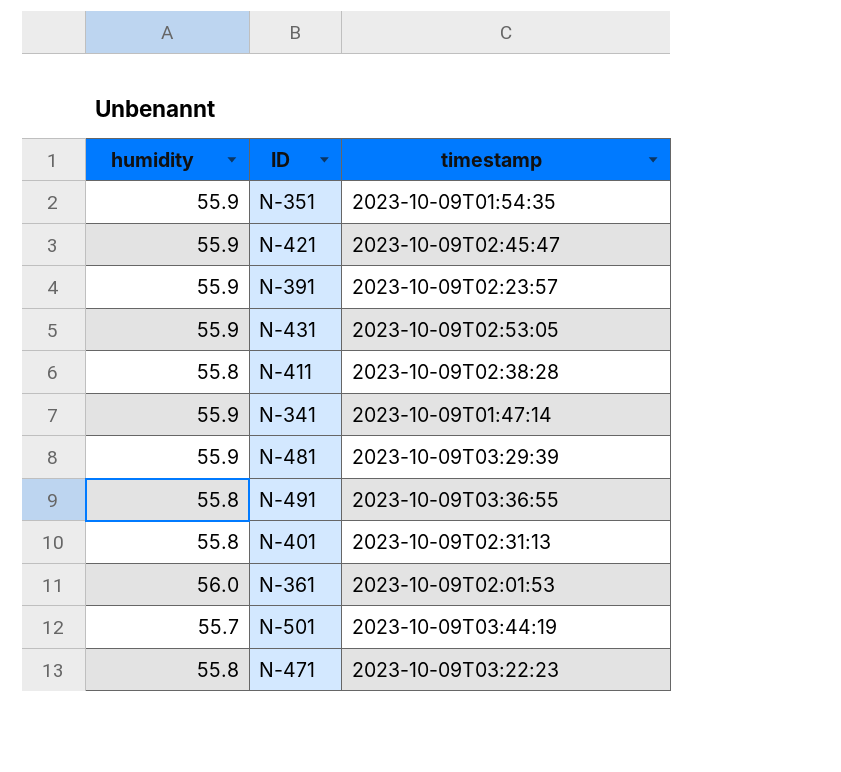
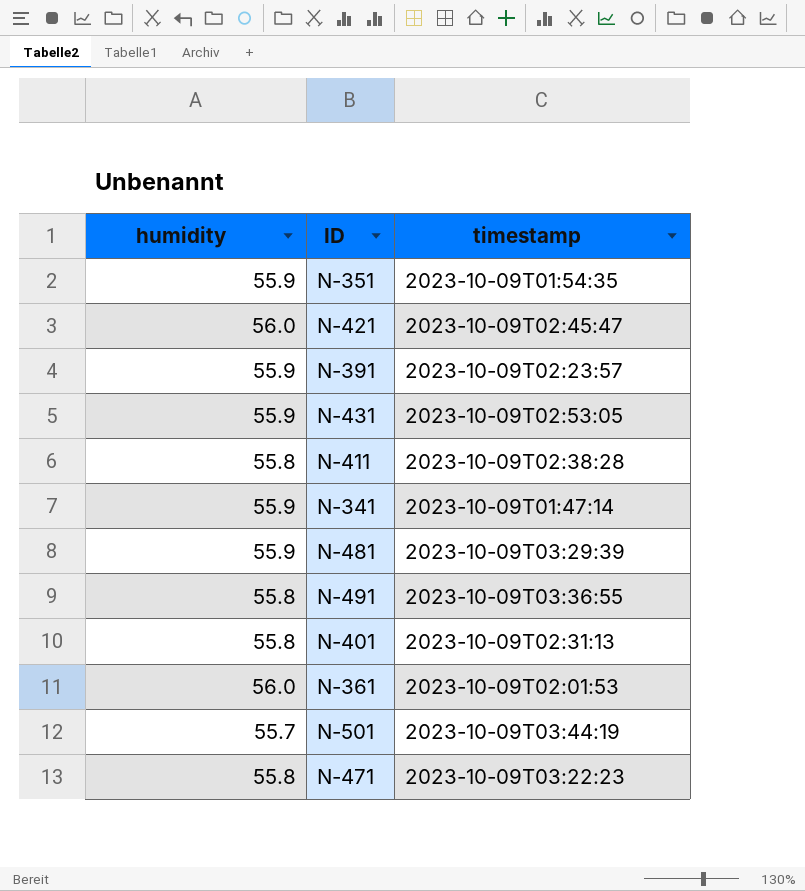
N-421 | humidity: 55.9 -> 56.0

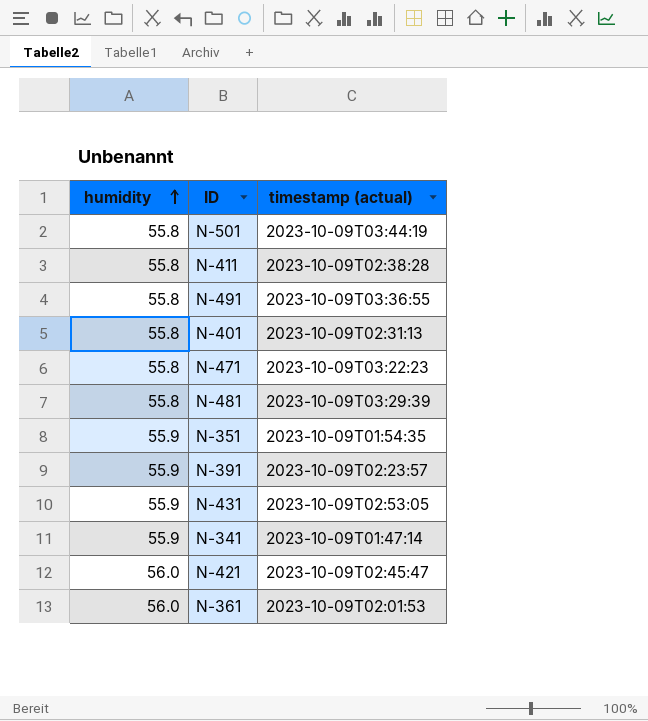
row order: none -> humidity ascending
column name: timestamp -> timestamp (actual)
N-501 | humidity: 55.7 -> 55.8
N-481 | humidity: 55.9 -> 55.8

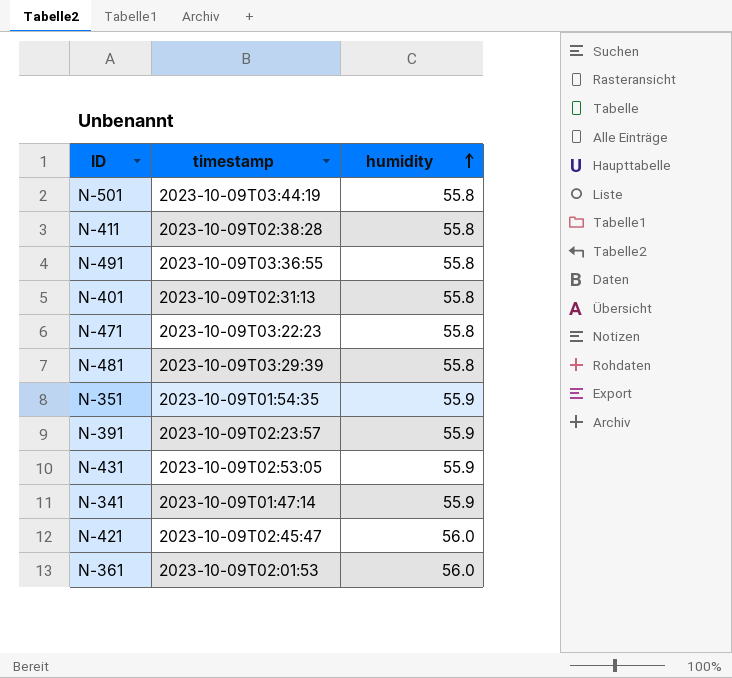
column name: timestamp (actual) -> timestamp
column humidity | position: 1 -> 3

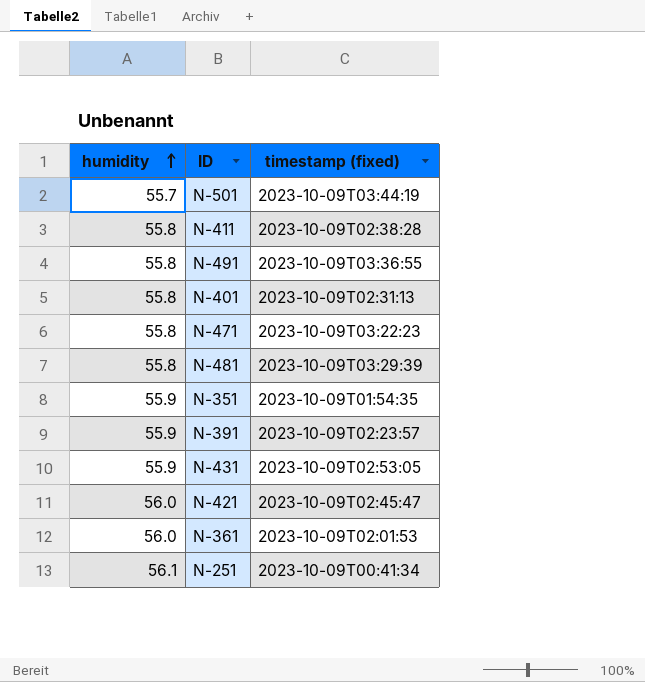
column humidity | position: 3 -> 1
column name: timestamp -> timestamp (fixed)
row N-341: 2023-10-09T01:47:14 | 55.9 -> none
N-501 | humidity: 55.8 -> 55.7
row N-251: none -> 56.1 | 2023-10-09T00:41:34

